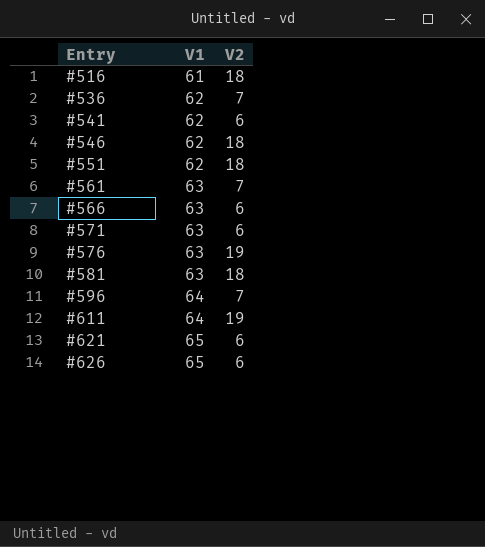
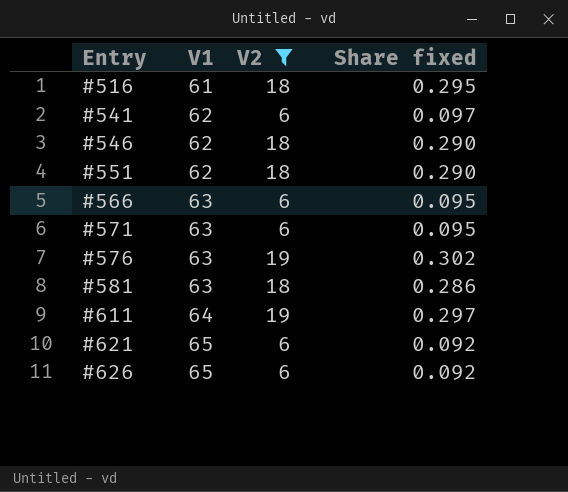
filter: none -> V2 != 7
column Share fixed | formula: none -> [V2] / [V1]

